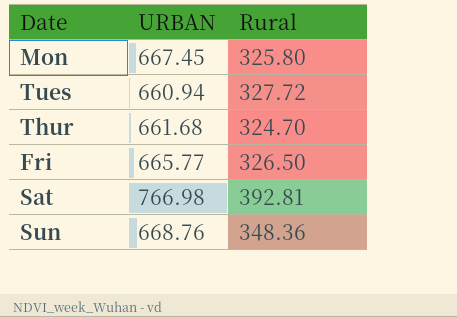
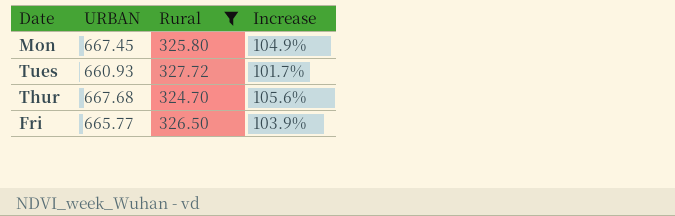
filter: none -> Rural <= 327.72
column Increase | formula: none -> ([URBAN] - [Rural]) / [Rural]
Tues | URBAN: 660.94 -> 660.93
Thur | URBAN: 661.68 -> 667.68

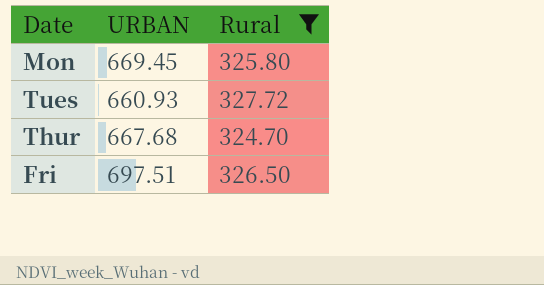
column Increase | formula: ([URBAN] - [Rural]) / [Rural] -> none
Mon | URBAN: 667.45 -> 669.45
Fri | URBAN: 665.77 -> 697.51

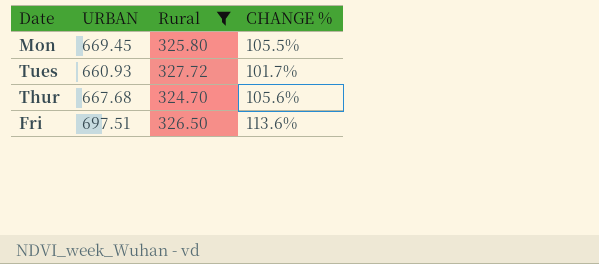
column CHANGE % | formula: none -> ([URBAN] - [Rural]) / [Rural]

